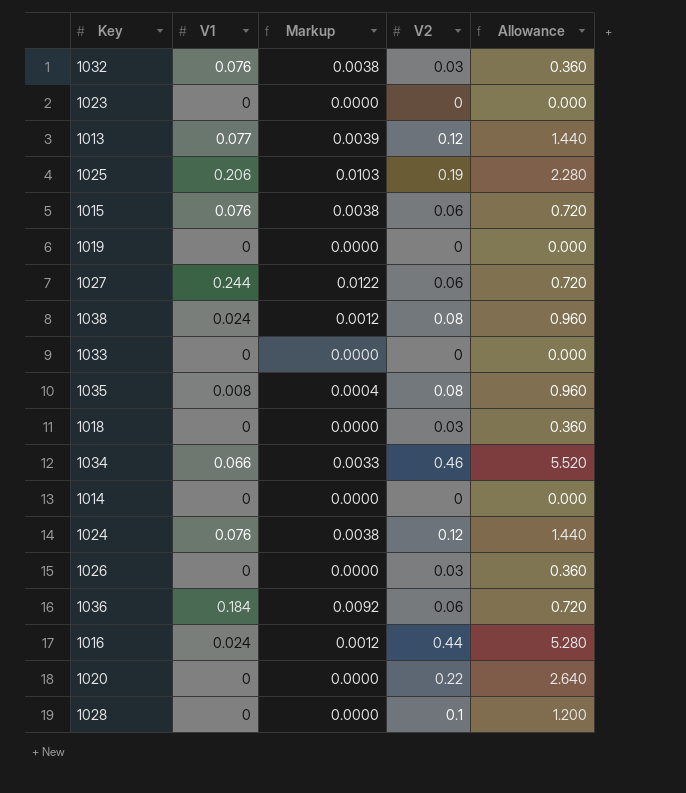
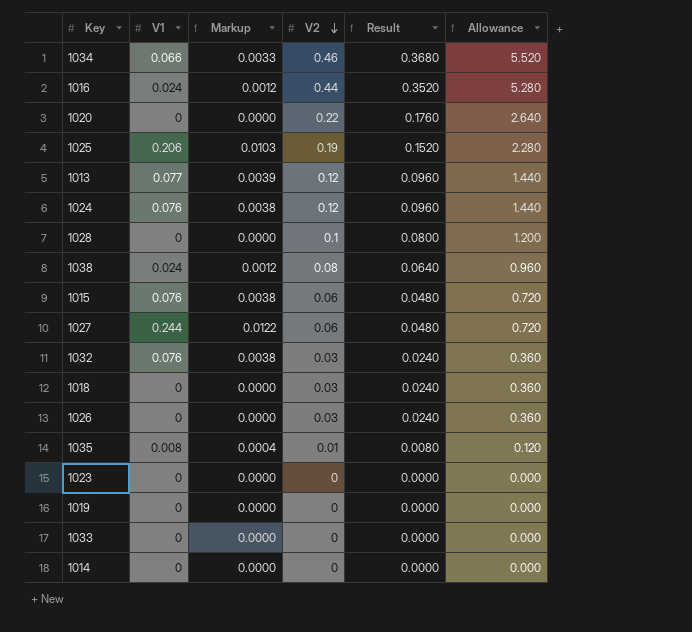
row order: none -> V2 descending
column Result | formula: none -> [V2] * 0.8
row 1036: 0.184 | 0.0092 | 0.06 | 0.720 -> none
1035 | V2: 0.08 -> 0.01
1035 | Allowance: 0.960 -> 0.120

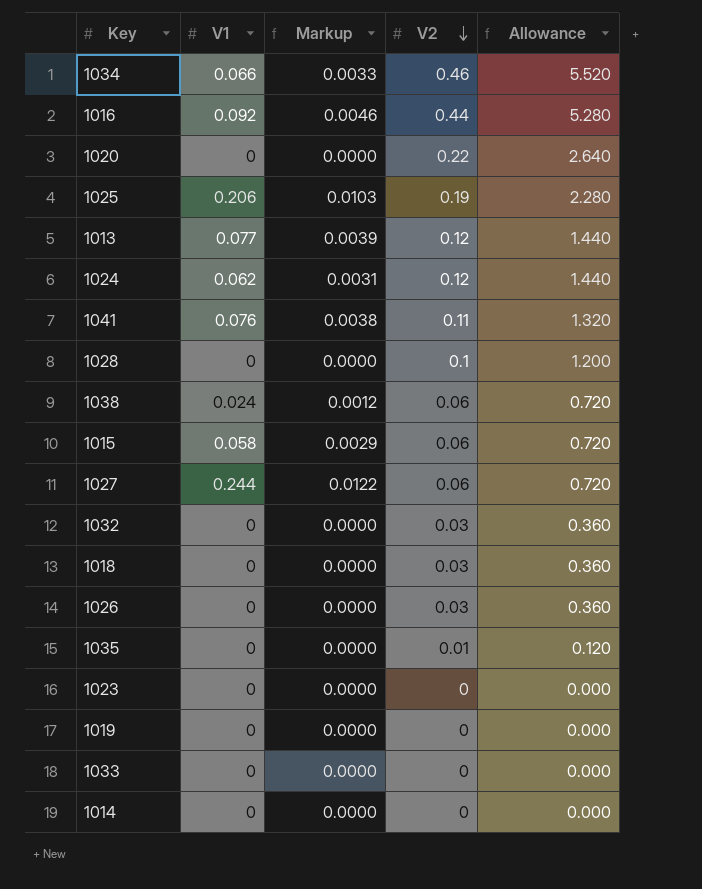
column Result | formula: [V2] * 0.8 -> none
1016 | V1: 0.024 -> 0.092
1016 | Markup: 0.0012 -> 0.0046
1024 | V1: 0.076 -> 0.062
1024 | Markup: 0.0038 -> 0.0031
row 1041: none -> 0.076 | 0.0038 | 0.11 | 1.320
1038 | V2: 0.08 -> 0.06
1038 | Allowance: 0.960 -> 0.720
1015 | V1: 0.076 -> 0.058
1015 | Markup: 0.0038 -> 0.0029
1032 | V1: 0.076 -> 0
1032 | Markup: 0.0038 -> 0.0000
1035 | V1: 0.008 -> 0
1035 | Markup: 0.0004 -> 0.0000

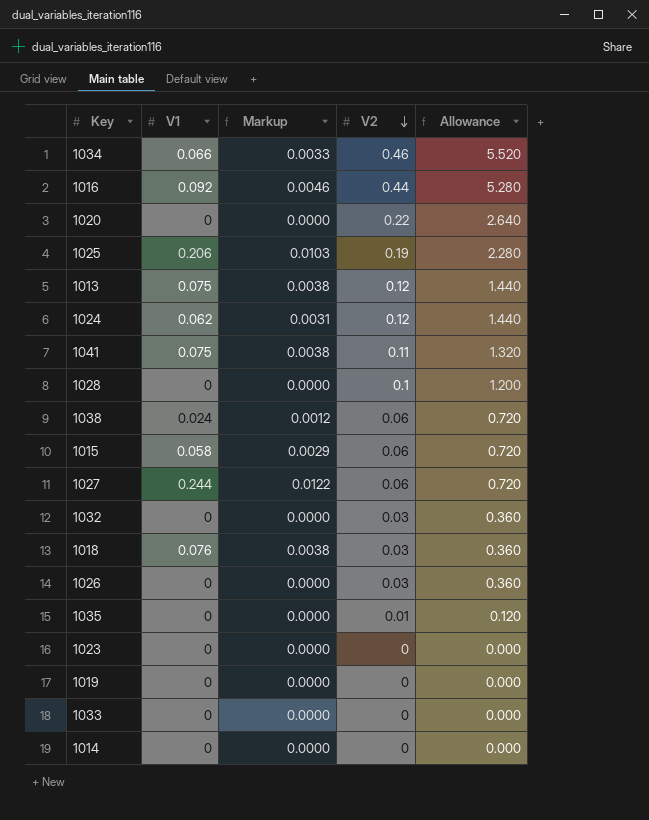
1013 | V1: 0.077 -> 0.075
1013 | Markup: 0.0039 -> 0.0038
1041 | V1: 0.076 -> 0.075
1018 | V1: 0 -> 0.076
1018 | Markup: 0.0000 -> 0.0038

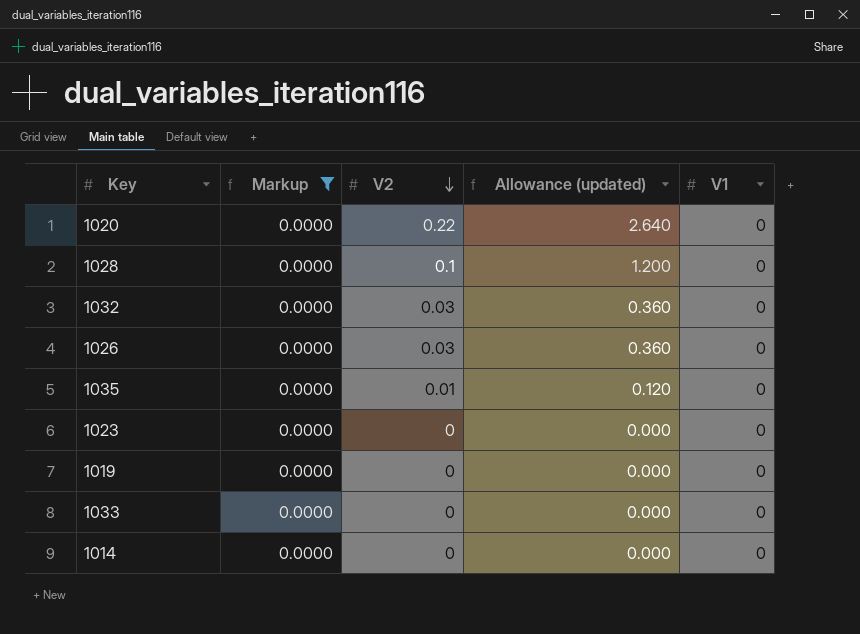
filter: none -> Markup = 0.0000
column name: Allowance -> Allowance (updated)
column V1 | position: 2 -> 5

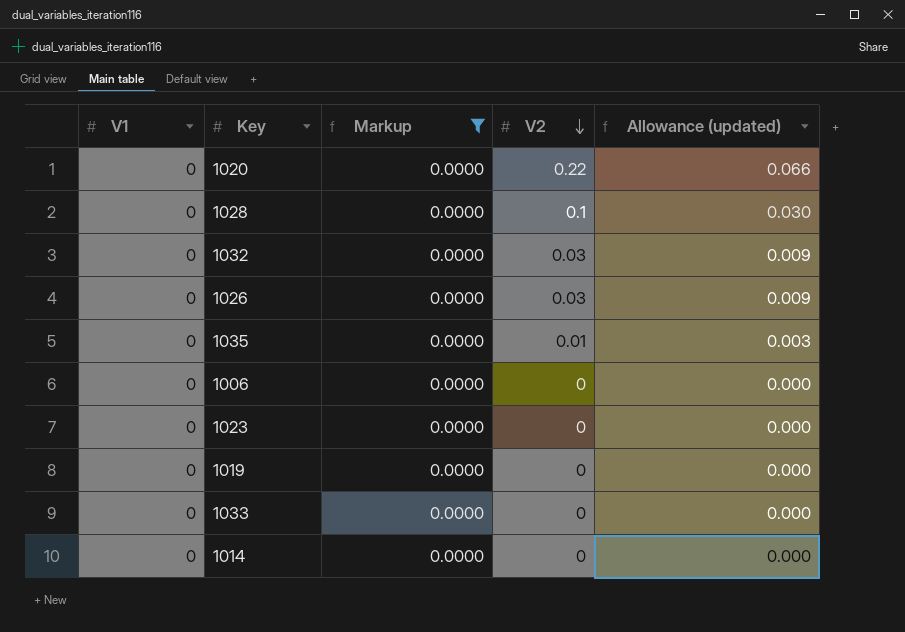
column V1 | position: 5 -> 1
column Allowance (updated) | formula: [V2] * 12 -> [V2] * 0.3
row 1006: none -> 0 | 0.0000 | 0 | 0.000

